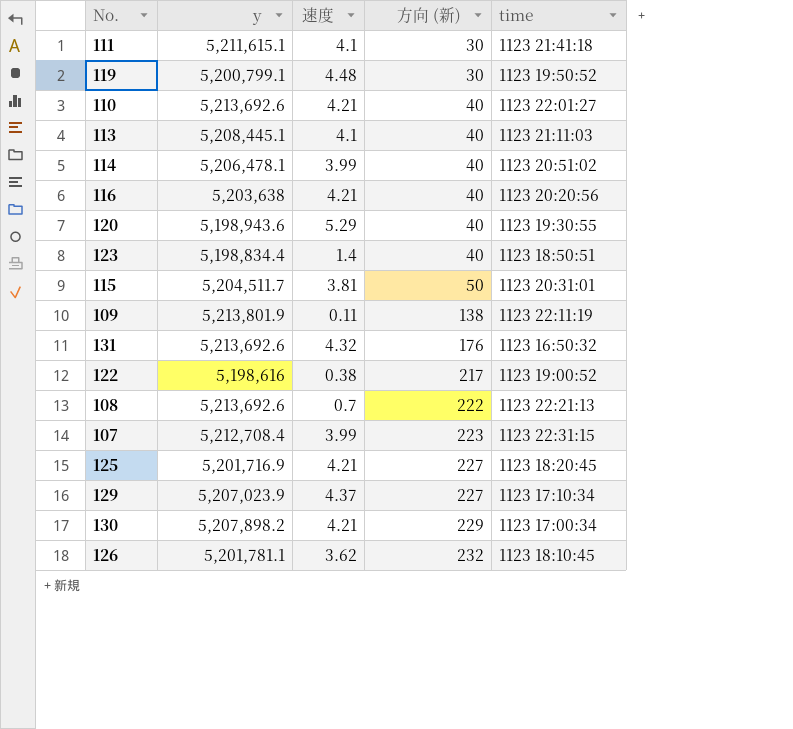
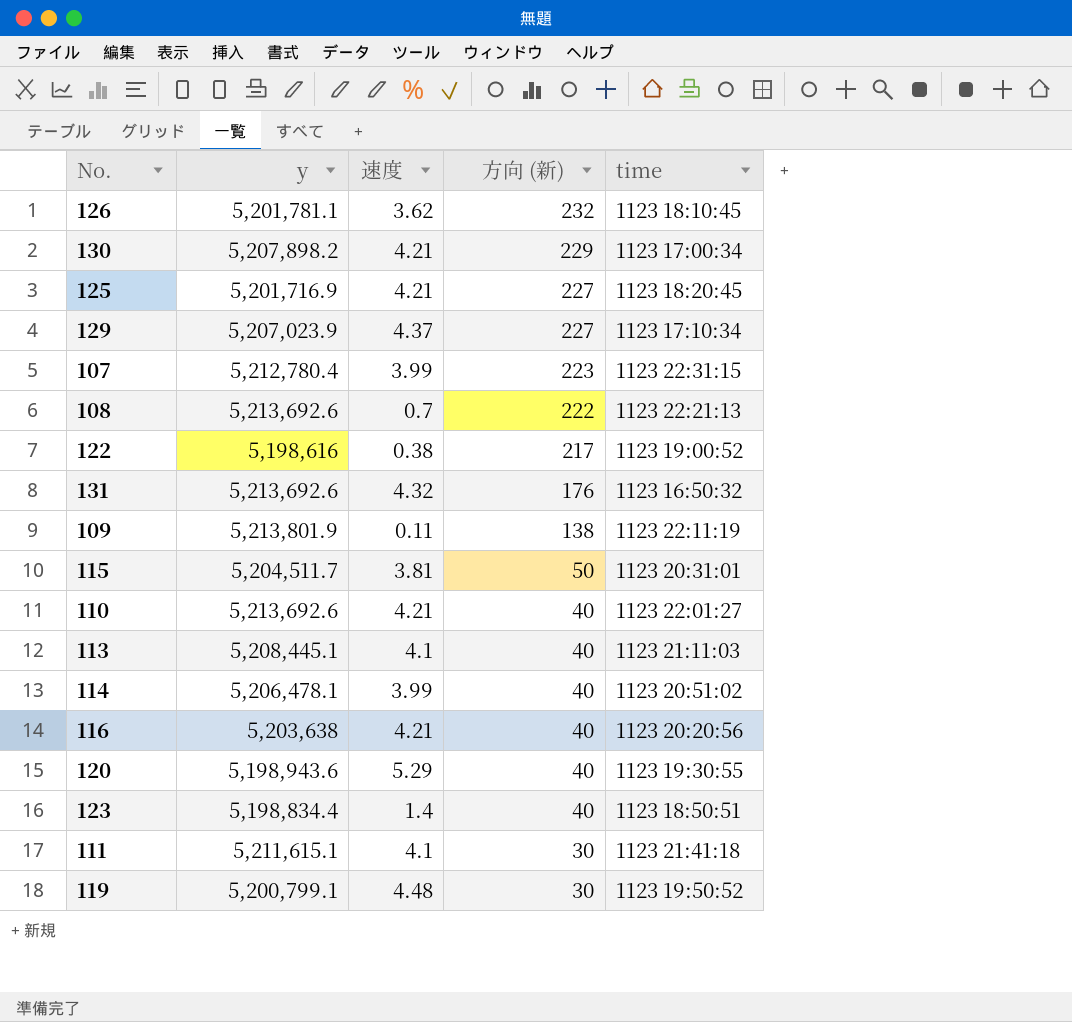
row order: 方向 (新) ascending -> 方向 (新) descending
107 | y: 5,212,708.4 -> 5,212,780.4

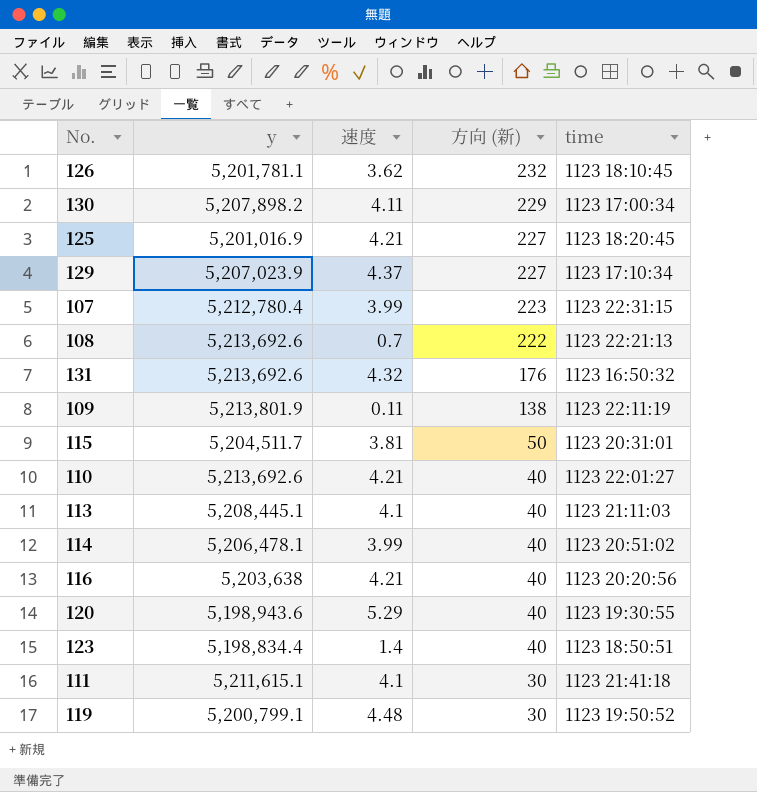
row 122: 5,198,616 | 0.38 | 217 | 1123 19:00:52 -> none
130 | 速度: 4.21 -> 4.11
125 | y: 5,201,716.9 -> 5,201,016.9

